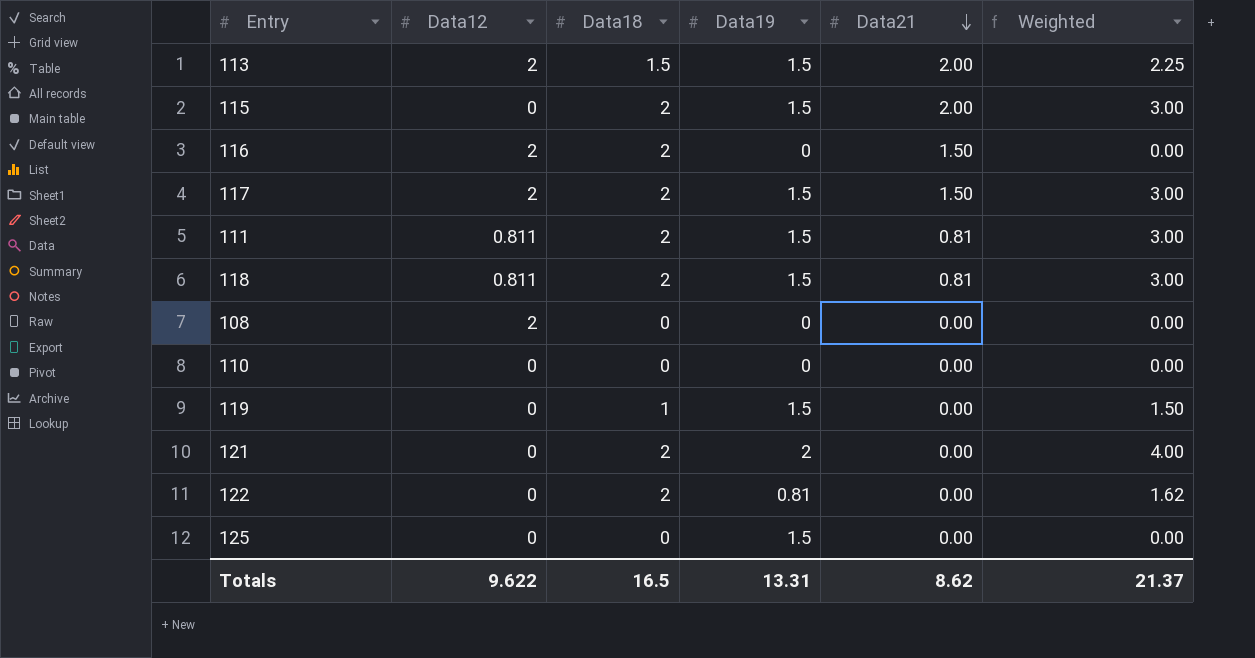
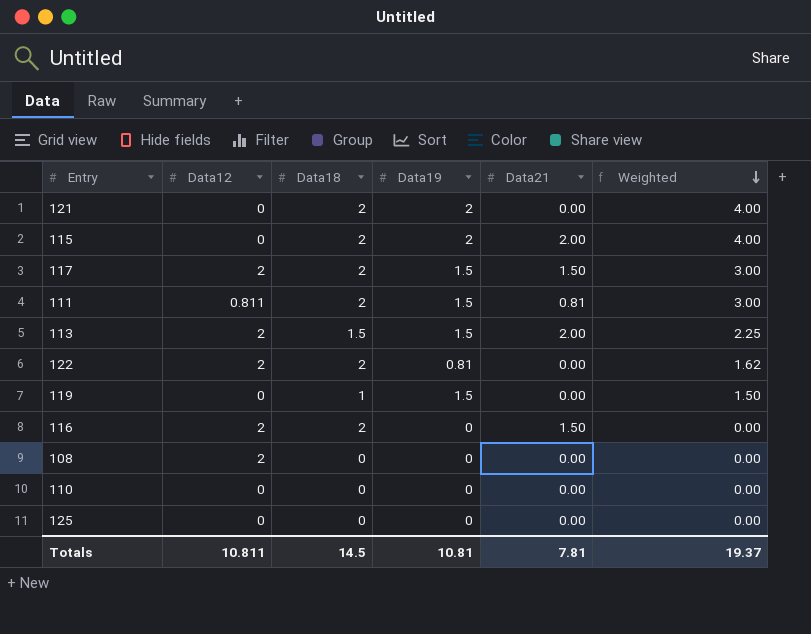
row order: Data21 descending -> Weighted descending
row 118: 0.811 | 2 | 1.5 | 0.81 | 3.00 -> none
115 | Data19: 1.5 -> 2
115 | Weighted: 3.00 -> 4.00
122 | Data12: 0 -> 2
125 | Data19: 1.5 -> 0
Totals | Data12: 9.622 -> 10.811
Totals | Data18: 16.5 -> 14.5
Totals | Data19: 13.31 -> 10.81
Totals | Data21: 8.62 -> 7.81
Totals | Weighted: 21.37 -> 19.37

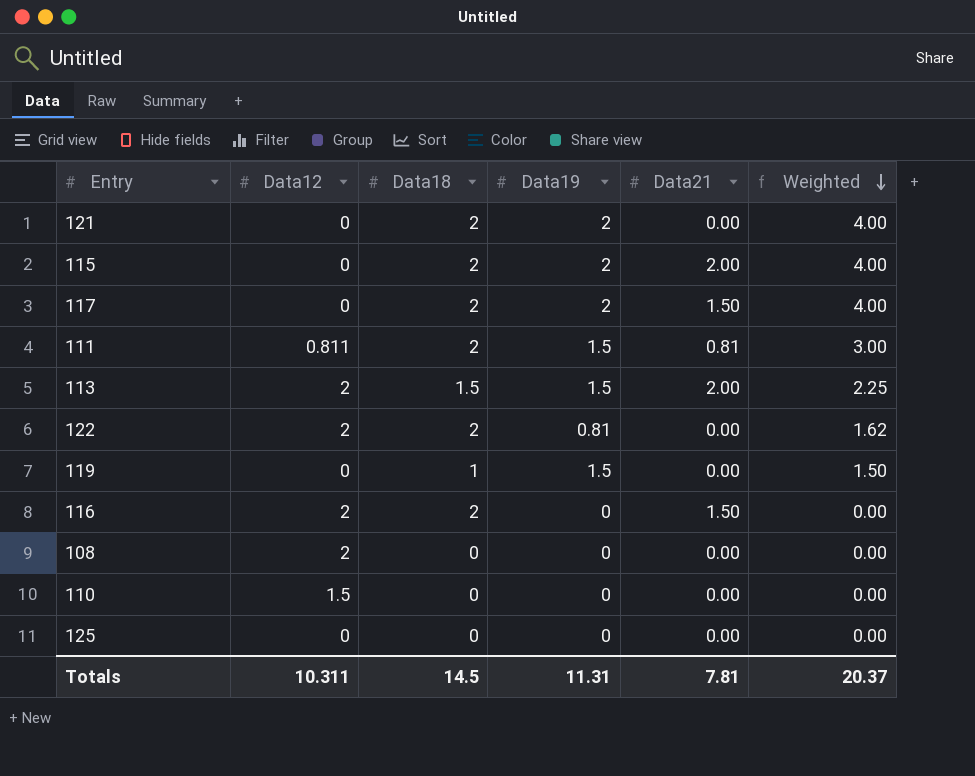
117 | Data12: 2 -> 0
117 | Data19: 1.5 -> 2
117 | Weighted: 3.00 -> 4.00
110 | Data12: 0 -> 1.5
Totals | Data12: 10.811 -> 10.311
Totals | Data19: 10.81 -> 11.31
Totals | Weighted: 19.37 -> 20.37

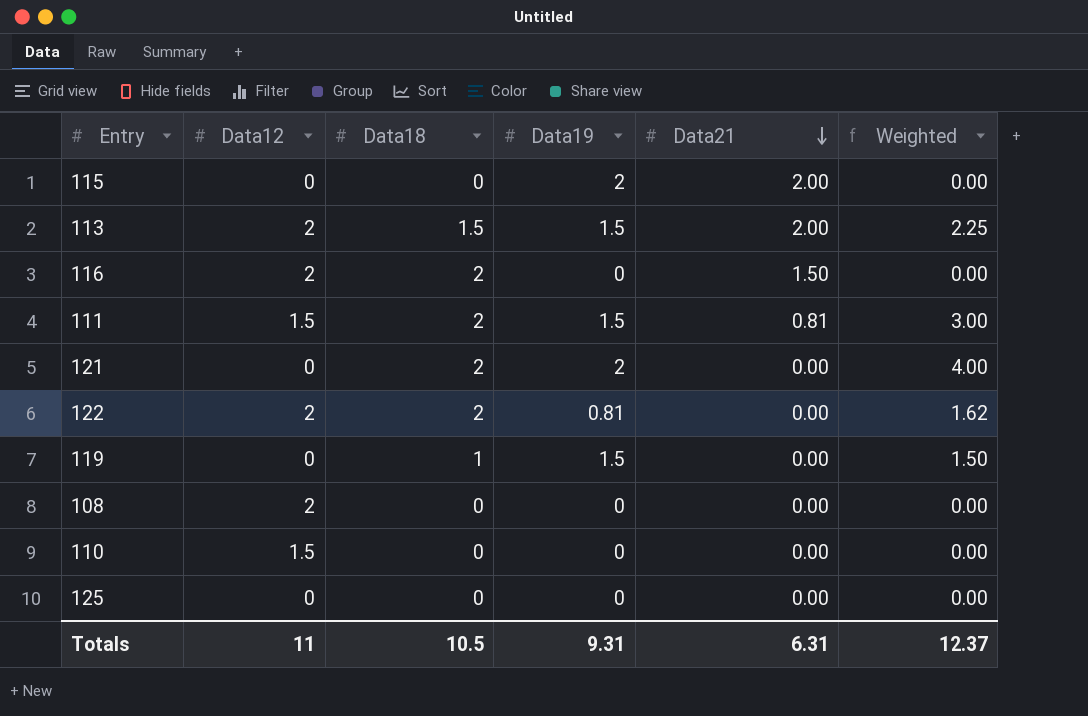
row order: Weighted descending -> Data21 descending
row 117: 0 | 2 | 2 | 1.50 | 4.00 -> none
115 | Data18: 2 -> 0
115 | Weighted: 4.00 -> 0.00
111 | Data12: 0.811 -> 1.5
Totals | Data12: 10.311 -> 11
Totals | Data18: 14.5 -> 10.5
Totals | Data19: 11.31 -> 9.31
Totals | Data21: 7.81 -> 6.31
Totals | Weighted: 20.37 -> 12.37

